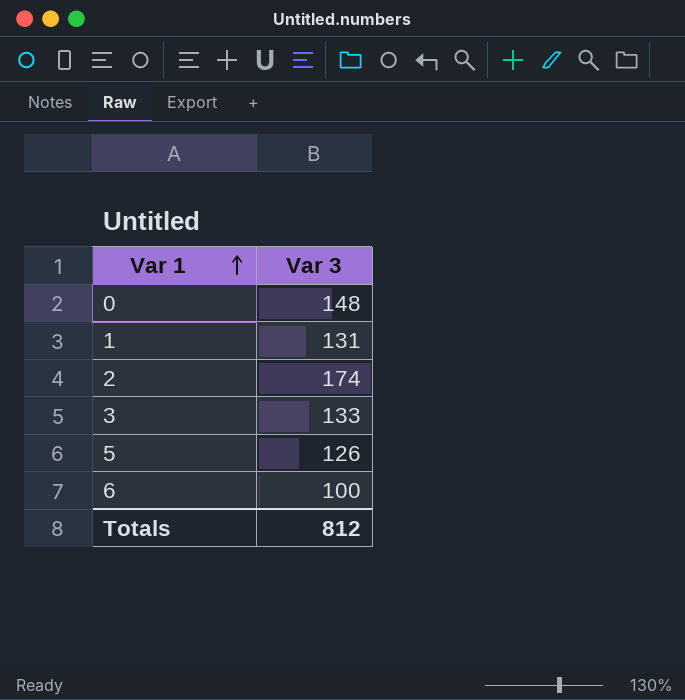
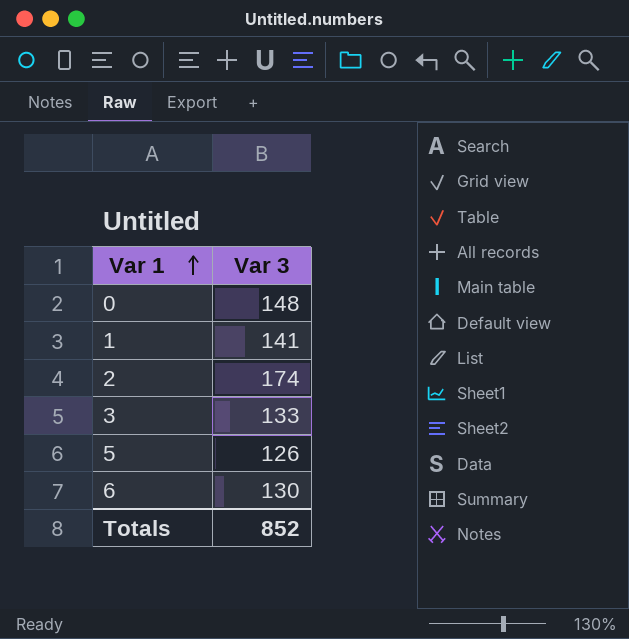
1 | Var 3: 131 -> 141
6 | Var 3: 100 -> 130
Totals | Var 3: 812 -> 852

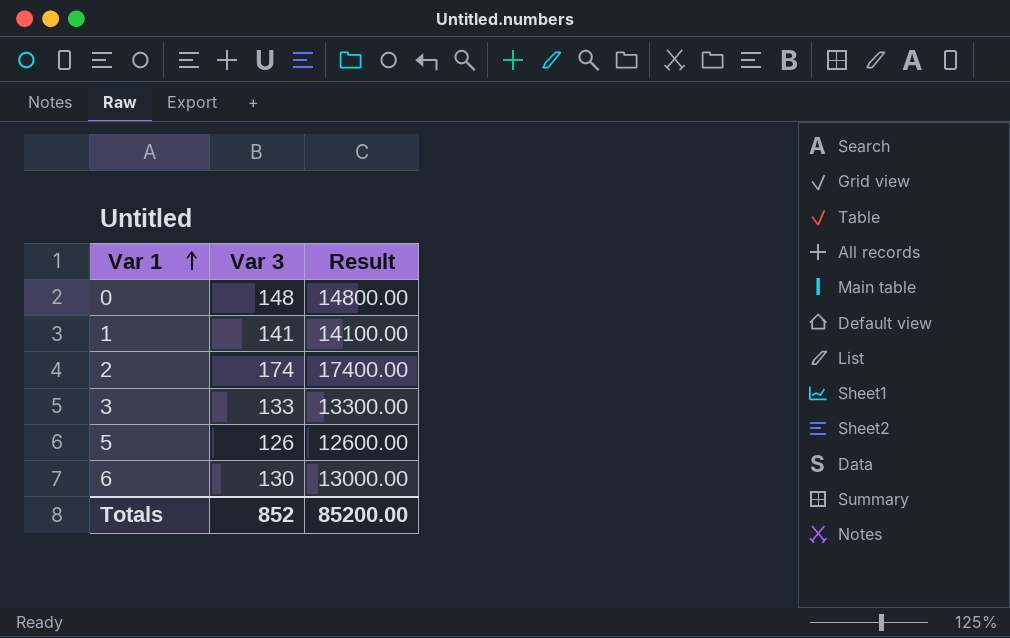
column Result | formula: none -> [Var 3] * 100

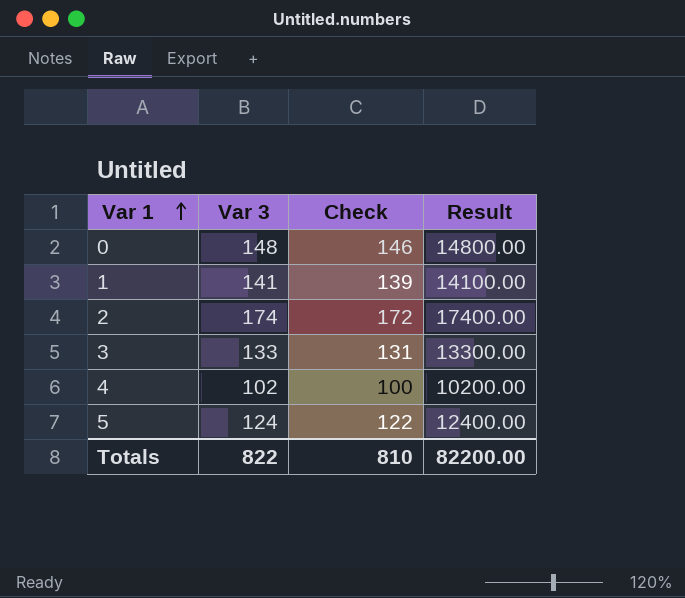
column Check | formula: none -> [Var 3] - 2
row 6: 130 | 13000.00 -> none
row 4: none -> 102 | 100 | 10200.00
5 | Var 3: 126 -> 124
5 | Result: 12600.00 -> 12400.00
Totals | Var 3: 852 -> 822
Totals | Result: 85200.00 -> 82200.00

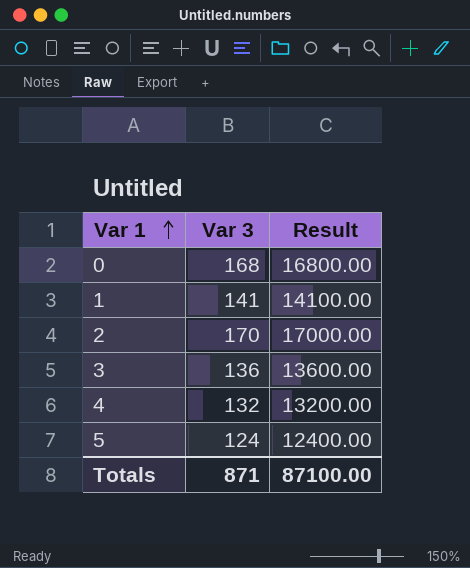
column Check | formula: [Var 3] - 2 -> none
0 | Var 3: 148 -> 168
0 | Result: 14800.00 -> 16800.00
2 | Var 3: 174 -> 170
2 | Result: 17400.00 -> 17000.00
3 | Var 3: 133 -> 136
3 | Result: 13300.00 -> 13600.00
4 | Var 3: 102 -> 132
4 | Result: 10200.00 -> 13200.00
Totals | Var 3: 822 -> 871
Totals | Result: 82200.00 -> 87100.00

